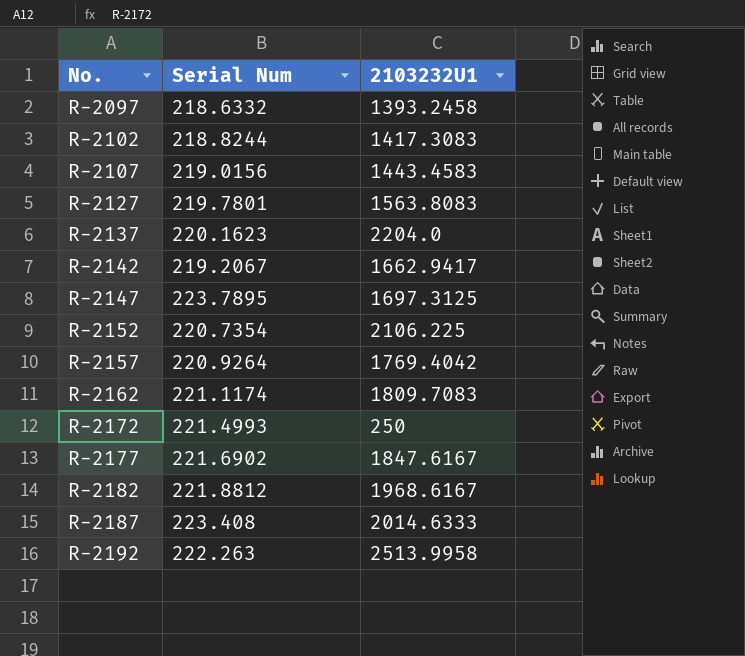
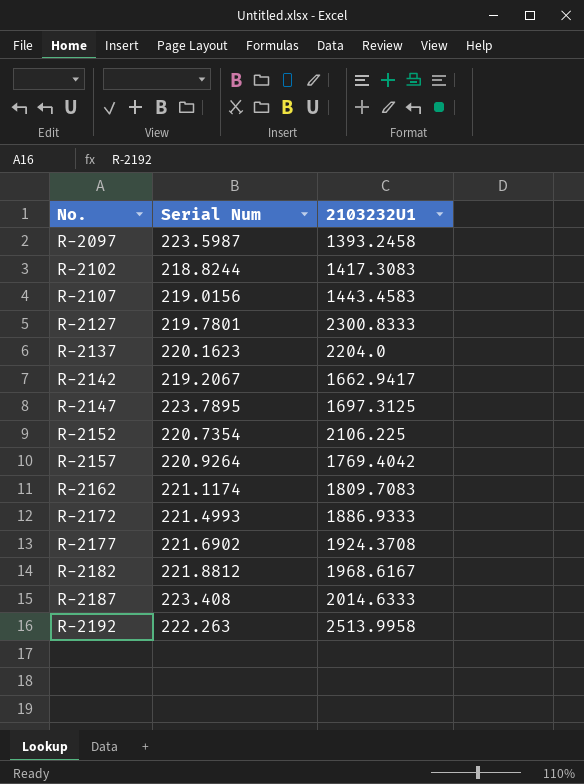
R-2097 | Serial Num: 218.6332 -> 223.5987
R-2127 | 2103232U1: 1563.8083 -> 2300.8333
R-2172 | 2103232U1: 250 -> 1886.9333
R-2177 | 2103232U1: 1847.6167 -> 1924.3708

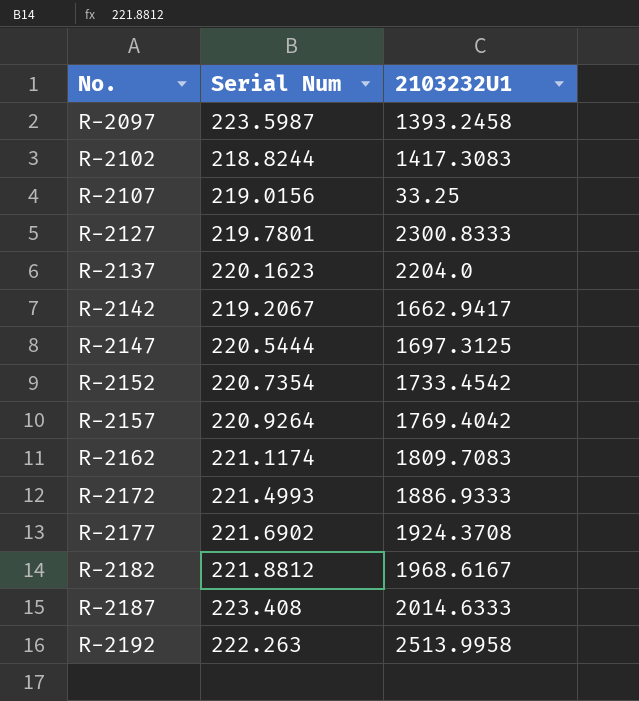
R-2107 | 2103232U1: 1443.4583 -> 33.25
R-2147 | Serial Num: 223.7895 -> 220.5444
R-2152 | 2103232U1: 2106.225 -> 1733.4542

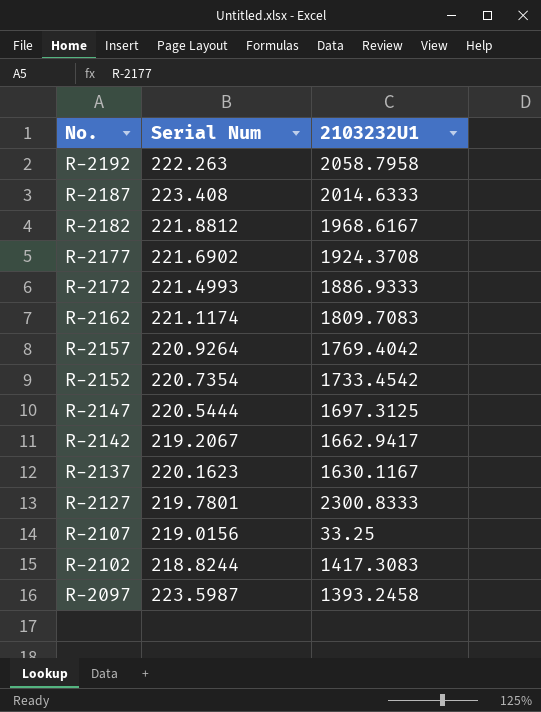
row order: No. ascending -> No. descending
R-2192 | 2103232U1: 2513.9958 -> 2058.7958
R-2137 | 2103232U1: 2204.0 -> 1630.1167

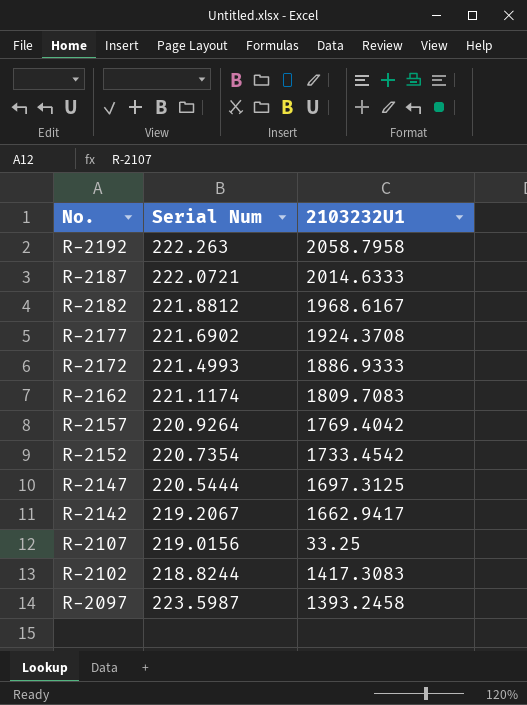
row R-2137: 220.1623 | 1630.1167 -> none
row R-2127: 219.7801 | 2300.8333 -> none
R-2187 | Serial Num: 223.408 -> 222.0721

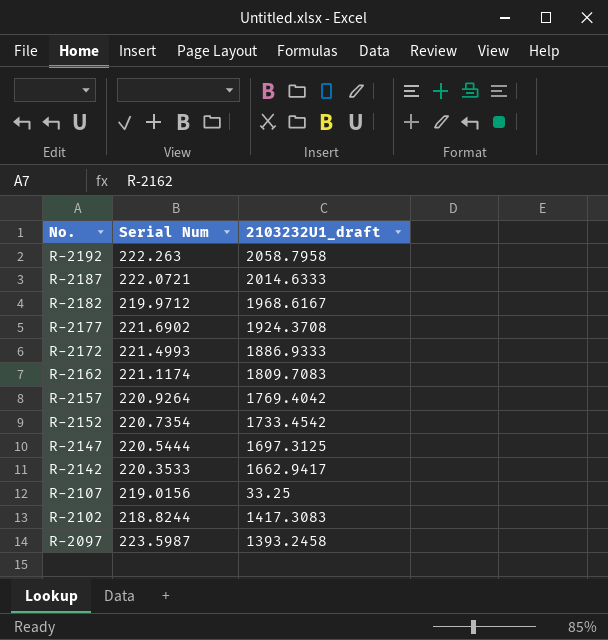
column name: 2103232U1 -> 2103232U1_draft
R-2182 | Serial Num: 221.8812 -> 219.9712
R-2142 | Serial Num: 219.2067 -> 220.3533

